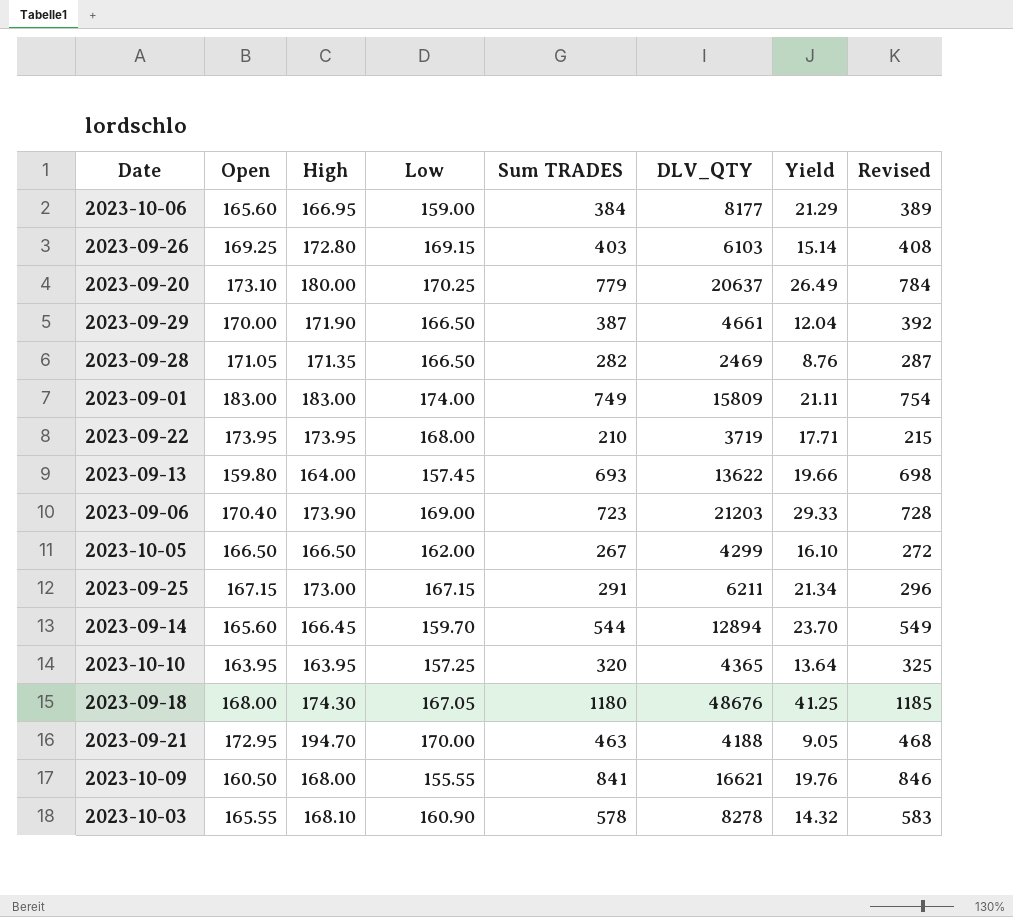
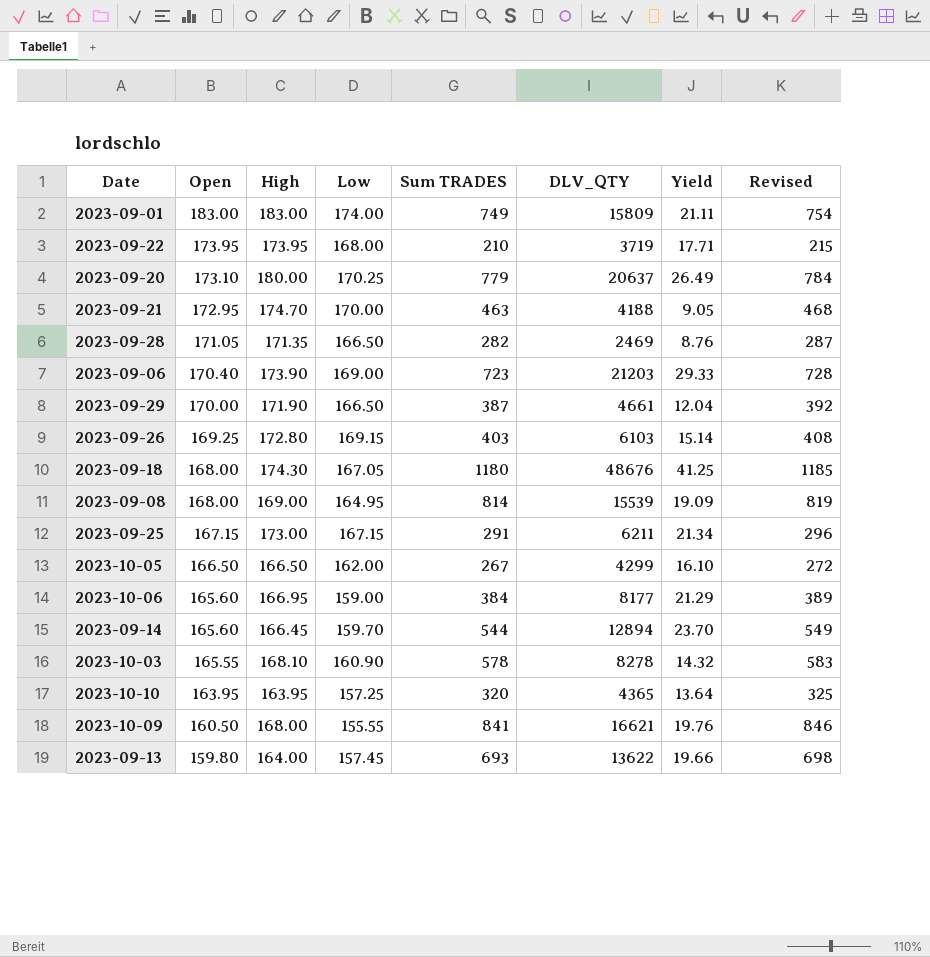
row order: none -> Open descending
2023-09-21 | High: 194.70 -> 174.70
row 2023-09-08: none -> 168.00 | 169.00 | 164.95 | 814 | 15539 | 19.09 | 819

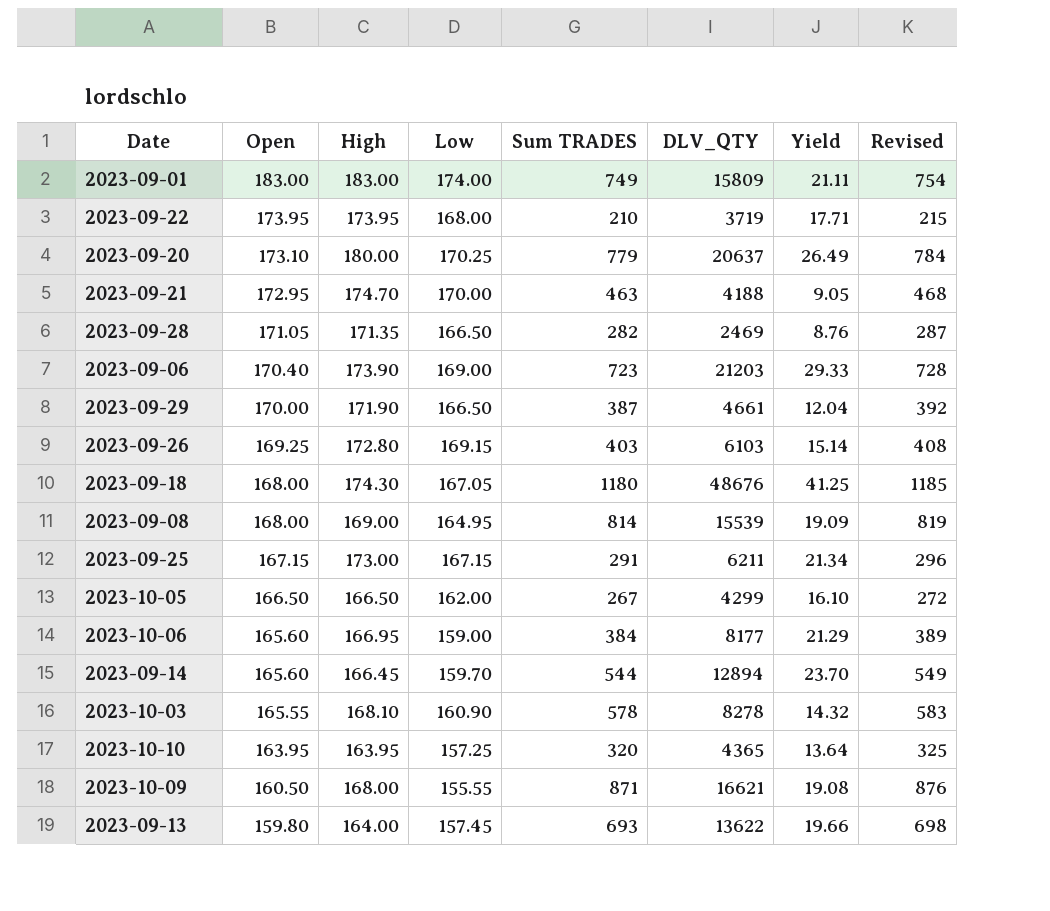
2023-10-09 | Sum TRADES: 841 -> 871
2023-10-09 | Yield: 19.76 -> 19.08
2023-10-09 | Revised: 846 -> 876

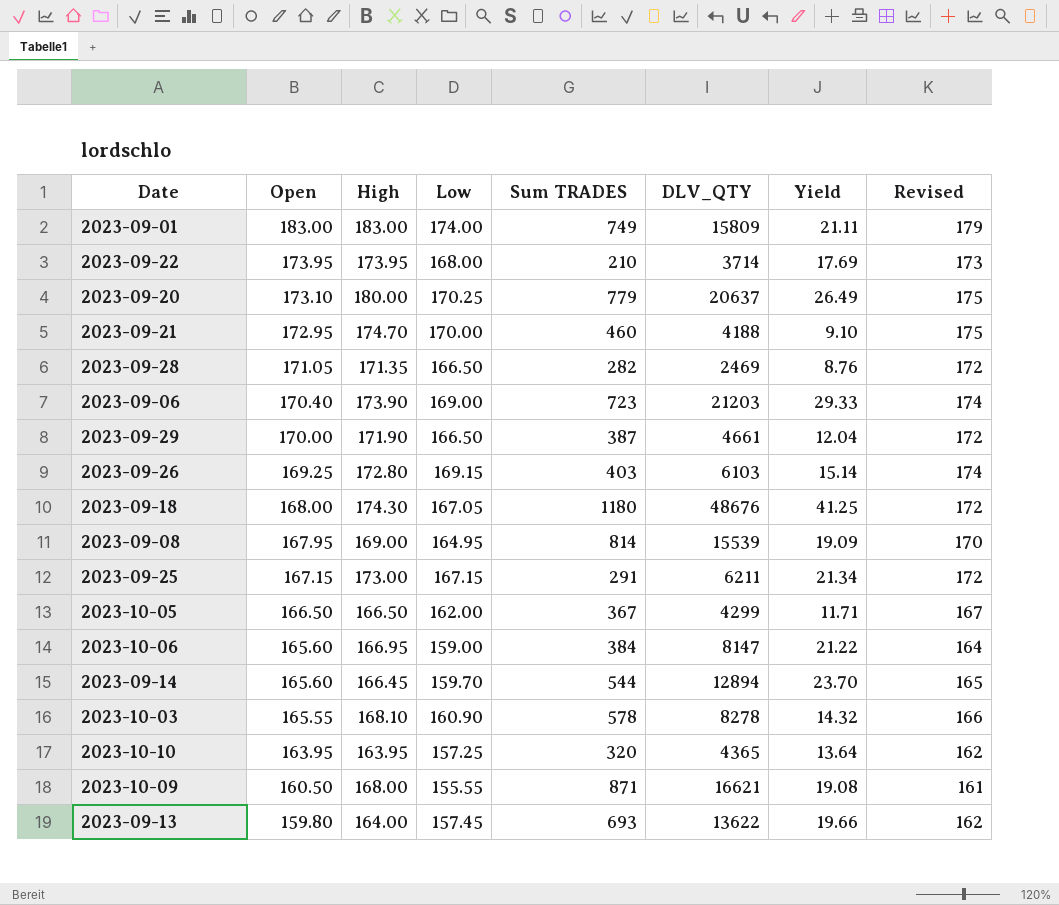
column Revised | formula: [Sum TRADES] + 5 -> [Low] + 5
2023-09-22 | DLV_QTY: 3719 -> 3714
2023-09-22 | Yield: 17.71 -> 17.69
2023-09-21 | Sum TRADES: 463 -> 460
2023-09-21 | Yield: 9.05 -> 9.10
2023-09-08 | Open: 168.00 -> 167.95
2023-10-05 | Sum TRADES: 267 -> 367
2023-10-05 | Yield: 16.10 -> 11.71
2023-10-06 | DLV_QTY: 8177 -> 8147
2023-10-06 | Yield: 21.29 -> 21.22

